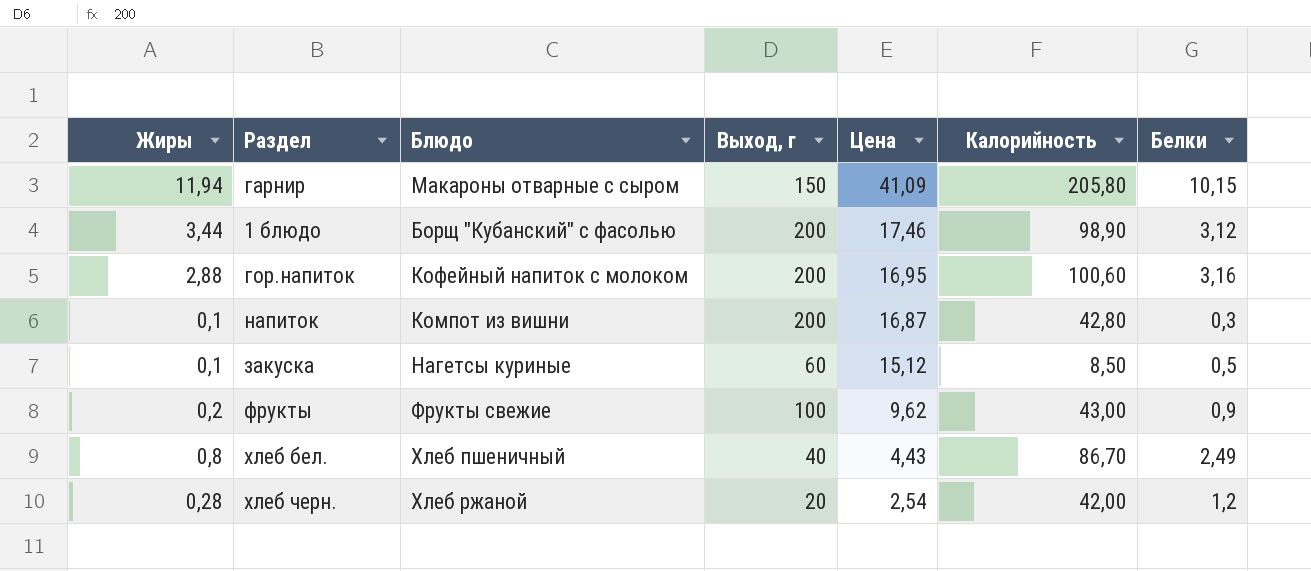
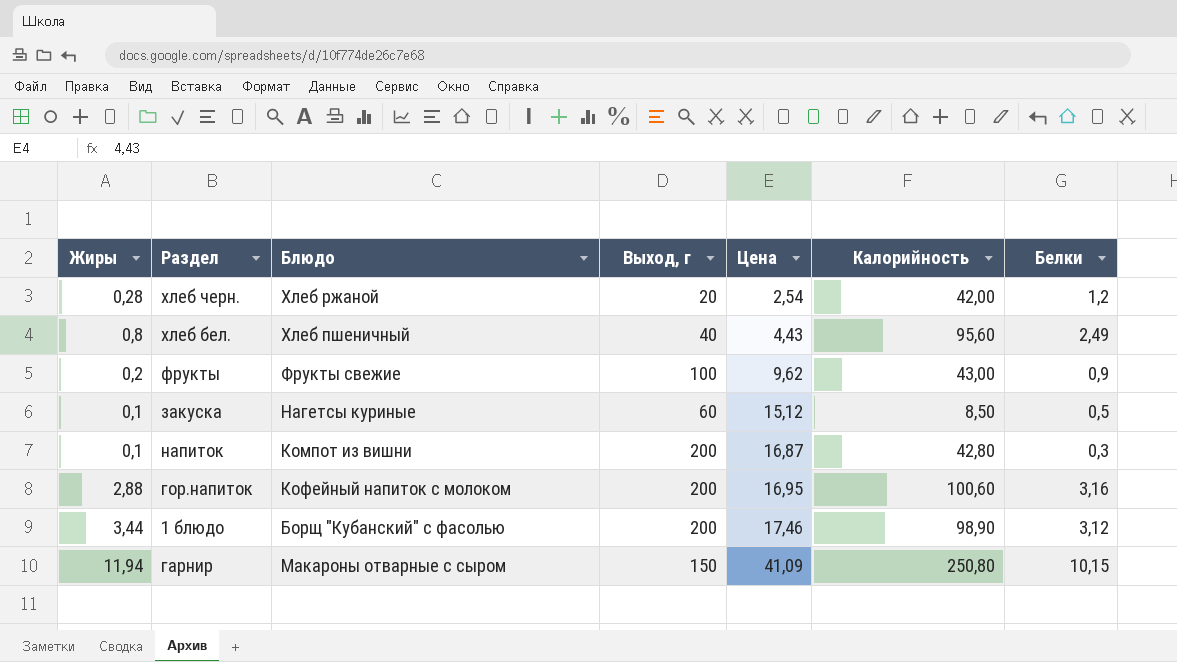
row order: Цена descending -> Цена ascending
хлеб бел. | Калорийность: 86,70 -> 95,60
гарнир | Калорийность: 205,80 -> 250,80

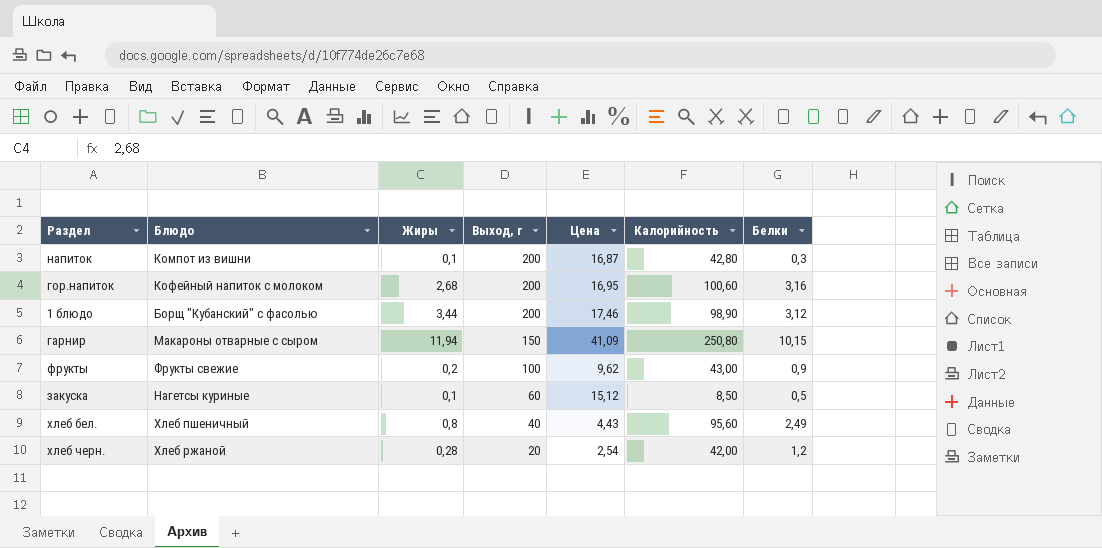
row order: Цена ascending -> Выход, г descending
column Жиры | position: 1 -> 3
гор.напиток | Жиры: 2,88 -> 2,68

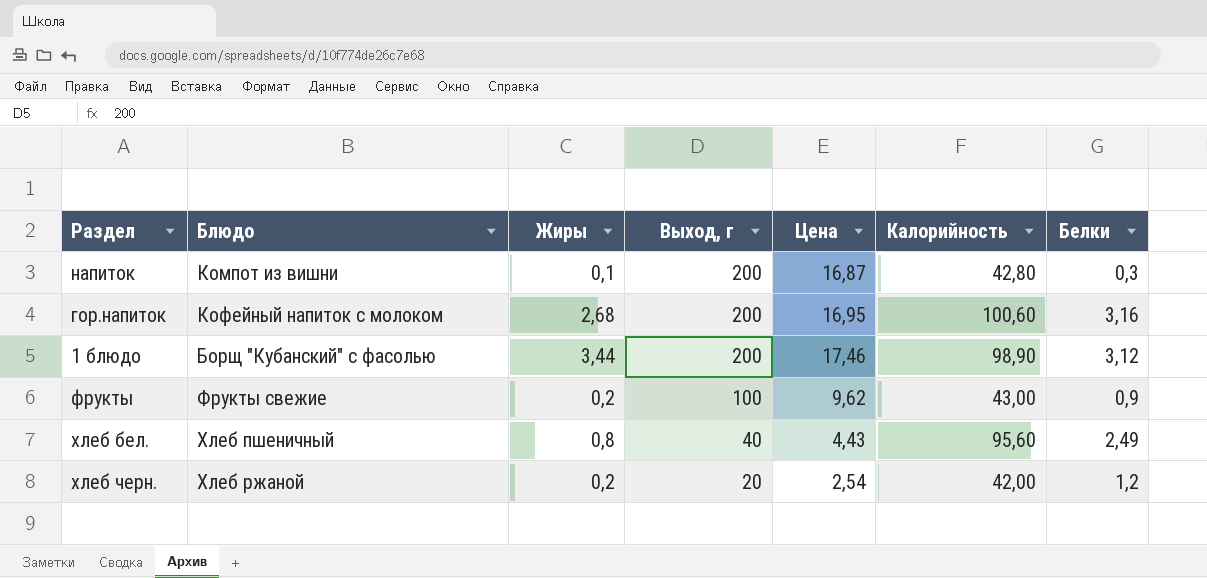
row гарнир: Макароны отварные с сыром | 11,94 | 150 | 41,09 | 250,80 | 10,15 -> none
row закуска: Нагетсы куриные | 0,1 | 60 | 15,12 | 8,50 | 0,5 -> none
хлеб черн. | Жиры: 0,28 -> 0,2

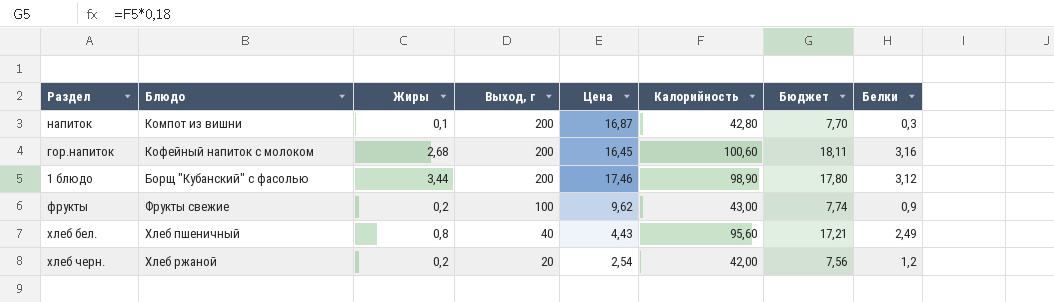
column Бюджет | formula: none -> [Калорийность] * 0,18
гор.напиток | Цена: 16,95 -> 16,45

